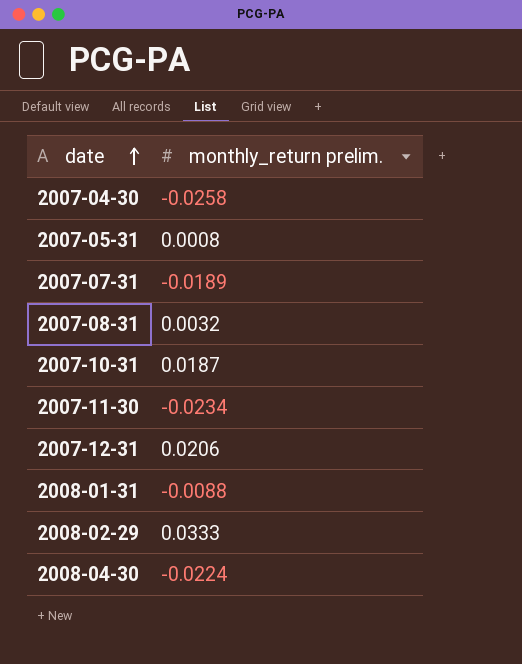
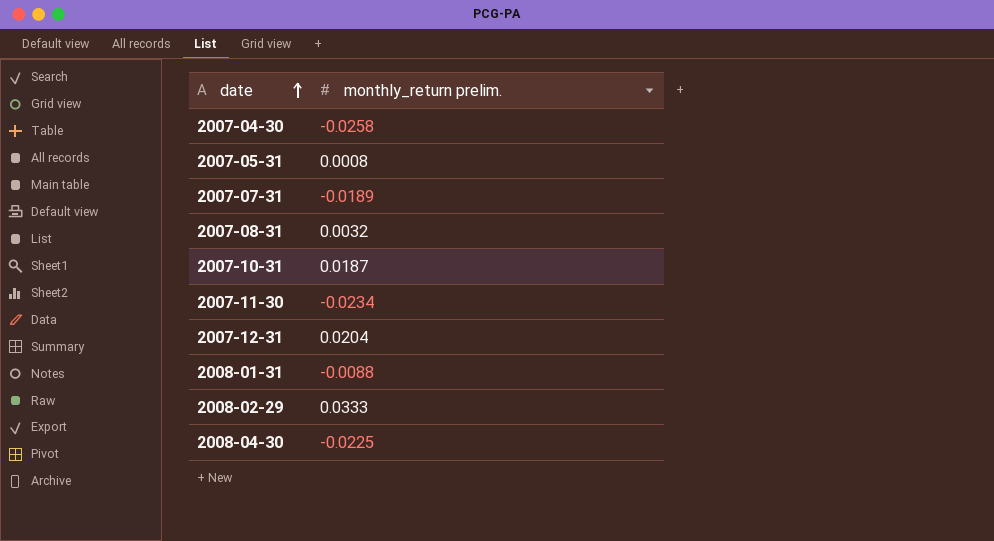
2007-12-31 | monthly_return prelim.: 0.0206 -> 0.0204
2008-04-30 | monthly_return prelim.: -0.0224 -> -0.0225

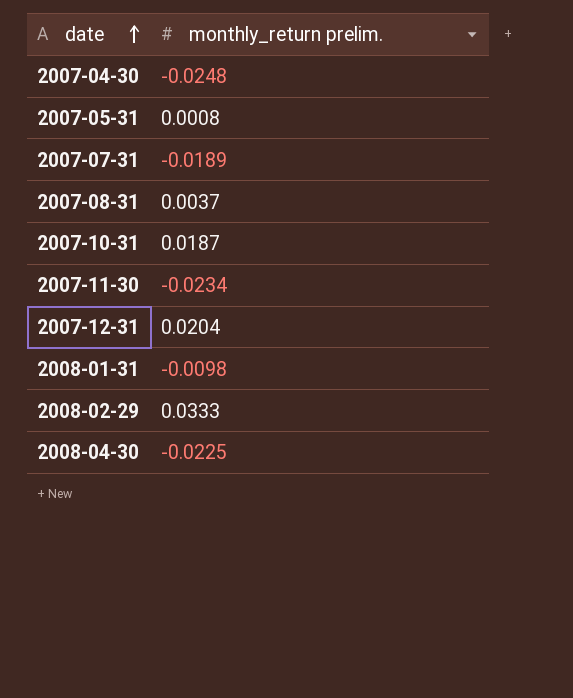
2007-04-30 | monthly_return prelim.: -0.0258 -> -0.0248
2007-08-31 | monthly_return prelim.: 0.0032 -> 0.0037
2008-01-31 | monthly_return prelim.: -0.0088 -> -0.0098

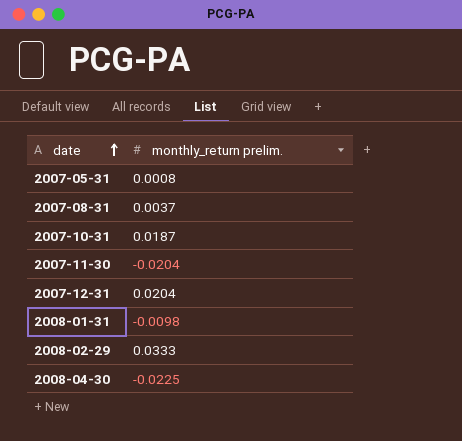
row 2007-04-30: -0.0248 -> none
row 2007-07-31: -0.0189 -> none
2007-11-30 | monthly_return prelim.: -0.0234 -> -0.0204

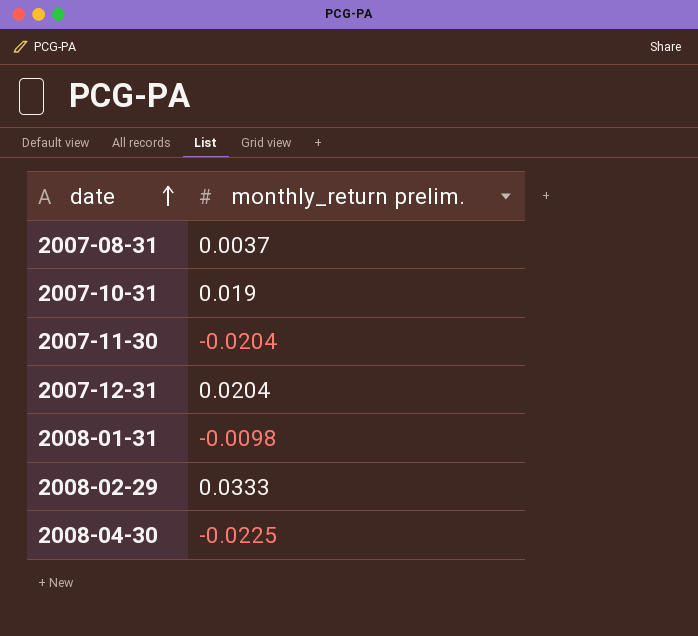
row 2007-05-31: 0.0008 -> none
2007-10-31 | monthly_return prelim.: 0.0187 -> 0.019

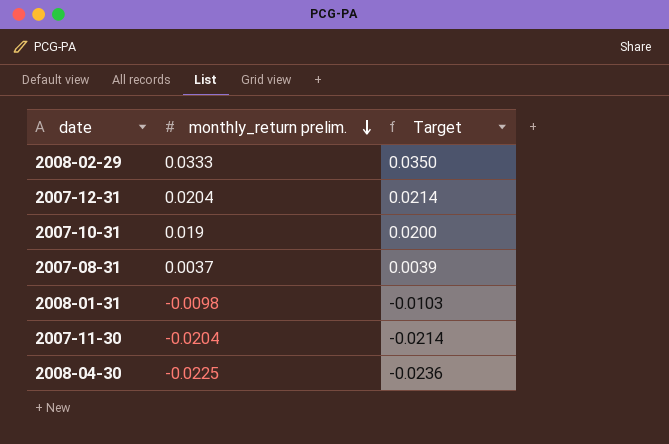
row order: date ascending -> monthly_return prelim. descending
column Target | formula: none -> [monthly_return prelim.] * 1.05

